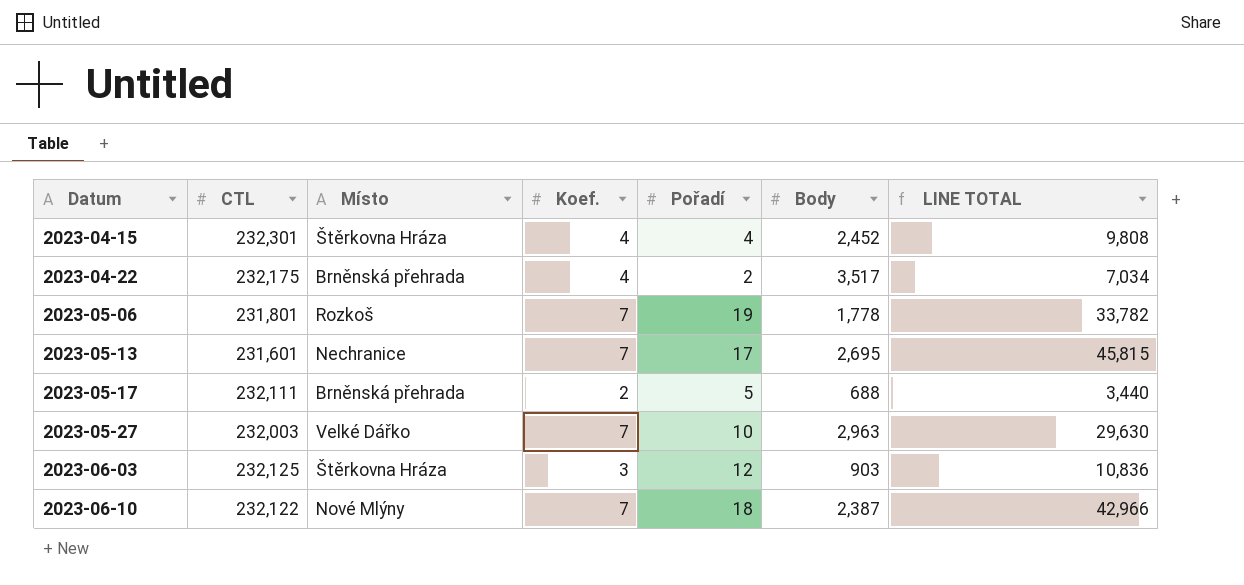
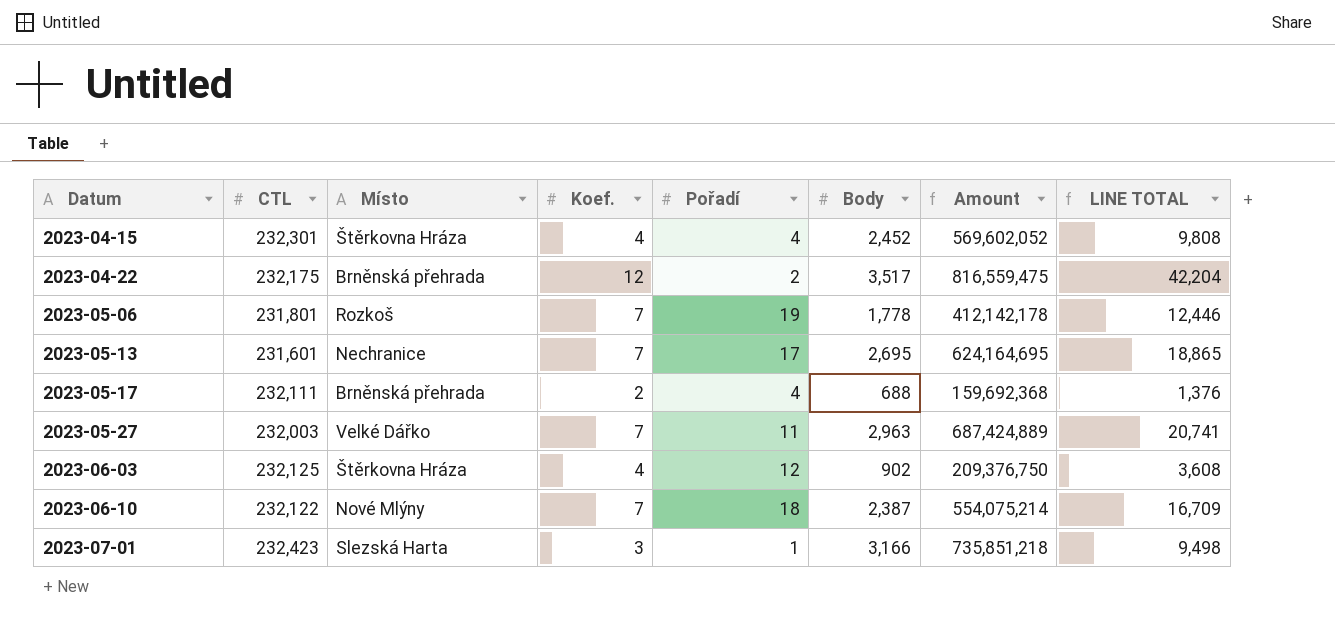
column Amount | formula: none -> [CTL] * [Body]
column LINE TOTAL | formula: [Pořadí] * [Body] -> [Koef.] * [Body]
2023-04-22 | Koef.: 4 -> 12
2023-05-17 | Pořadí: 5 -> 4
2023-05-27 | Pořadí: 10 -> 11
2023-06-03 | Koef.: 3 -> 4
2023-06-03 | Body: 903 -> 902
row 2023-07-01: none -> 232,423 | Slezská Harta | 3 | 1 | 3,166 | 735,851,218 | 9,498

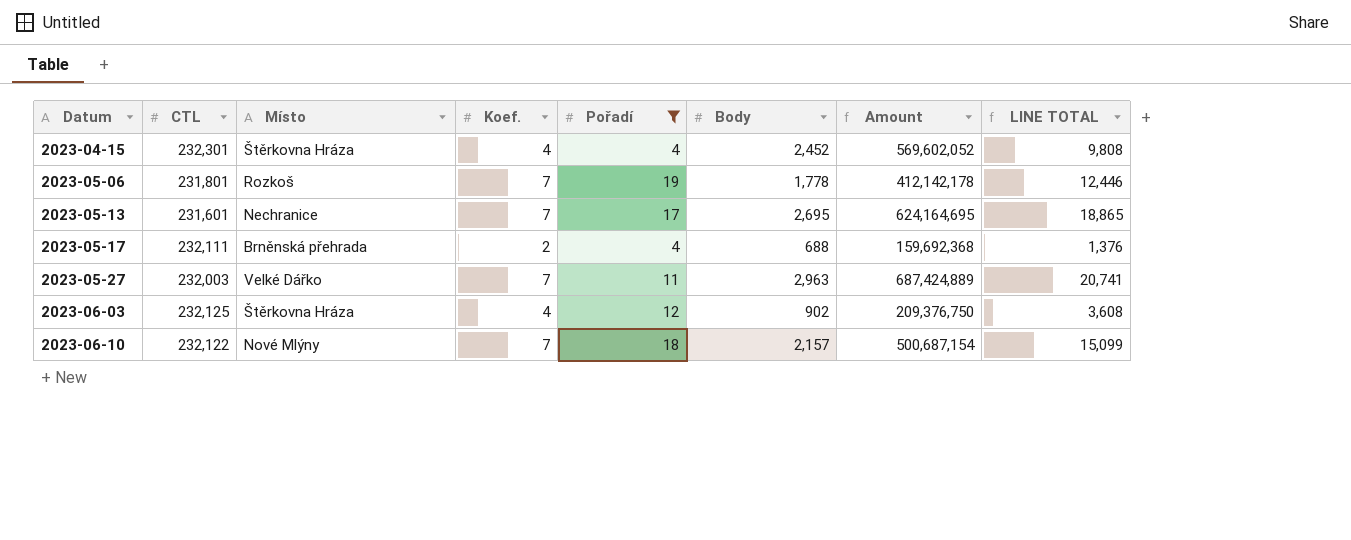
filter: none -> Pořadí >= 4
2023-06-10 | Body: 2,387 -> 2,157
2023-06-10 | Amount: 554,075,214 -> 500,687,154
2023-06-10 | LINE TOTAL: 16,709 -> 15,099

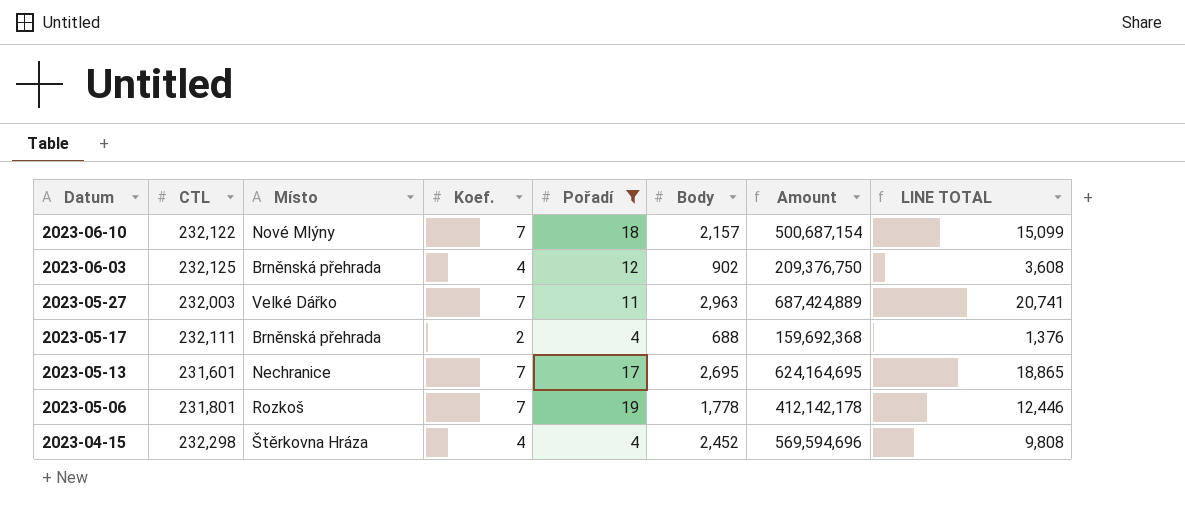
row order: Datum ascending -> Datum descending
2023-06-03 | Místo: Štěrkovna Hráza -> Brněnská přehrada
2023-04-15 | CTL: 232,301 -> 232,298
2023-04-15 | Amount: 569,602,052 -> 569,594,696

